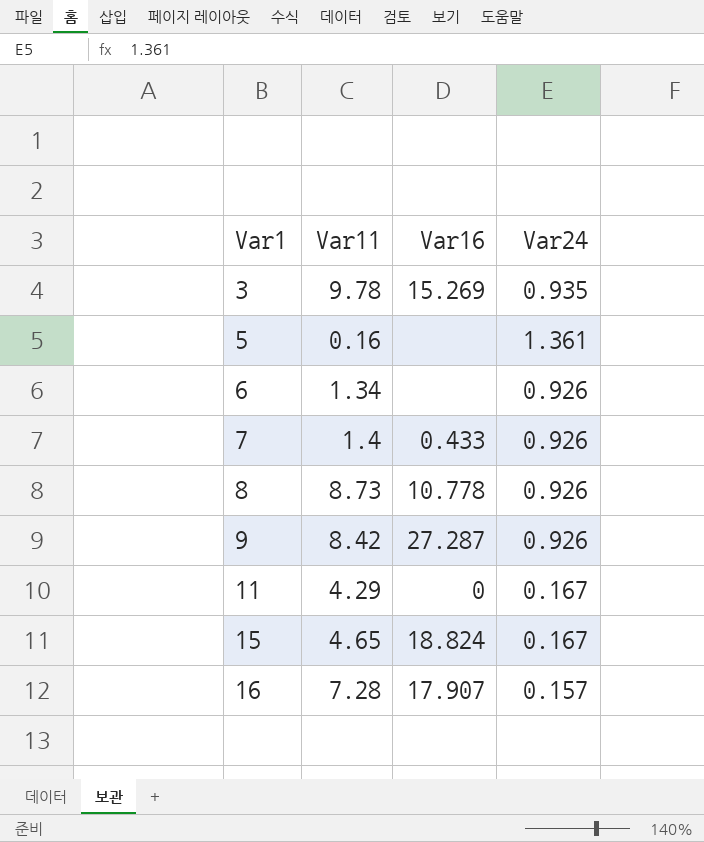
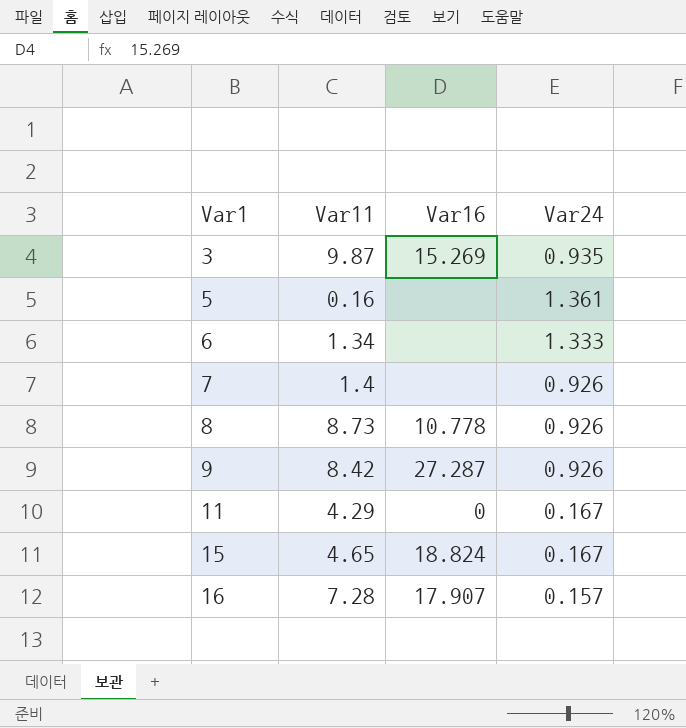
3 | Var11: 9.78 -> 9.87
6 | Var24: 0.926 -> 1.333
7 | Var16: 0.433 -> none

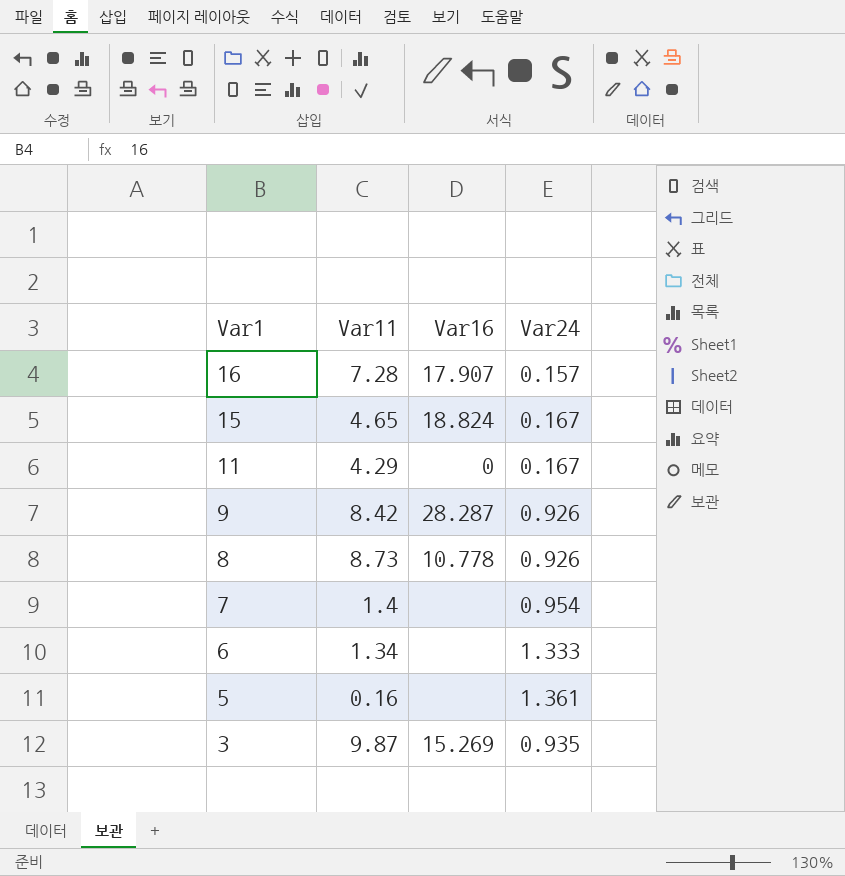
row order: Var1 ascending -> Var1 descending
9 | Var16: 27.287 -> 28.287
7 | Var24: 0.926 -> 0.954

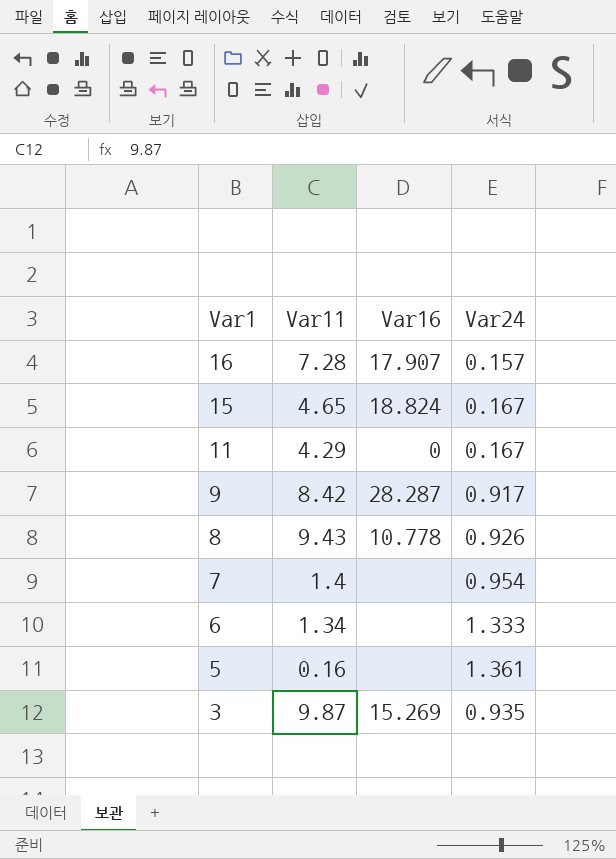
9 | Var24: 0.926 -> 0.917
8 | Var11: 8.73 -> 9.43

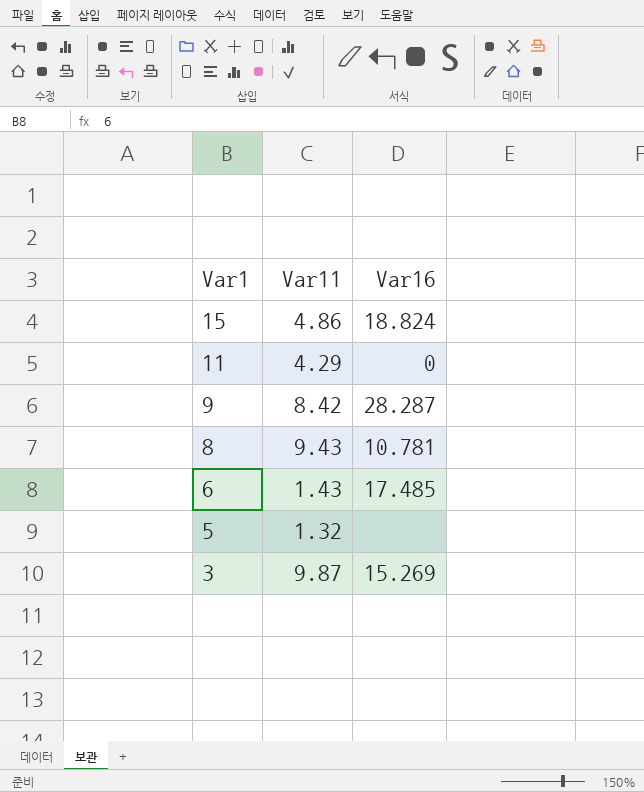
column Var24 | position: 4 -> none
row 16: 7.28 | 17.907 | 0.157 -> none
row 7: 1.4 | none | 0.954 -> none
15 | Var11: 4.65 -> 4.86
8 | Var16: 10.778 -> 10.781
6 | Var11: 1.34 -> 1.43
6 | Var16: none -> 17.485
5 | Var11: 0.16 -> 1.32

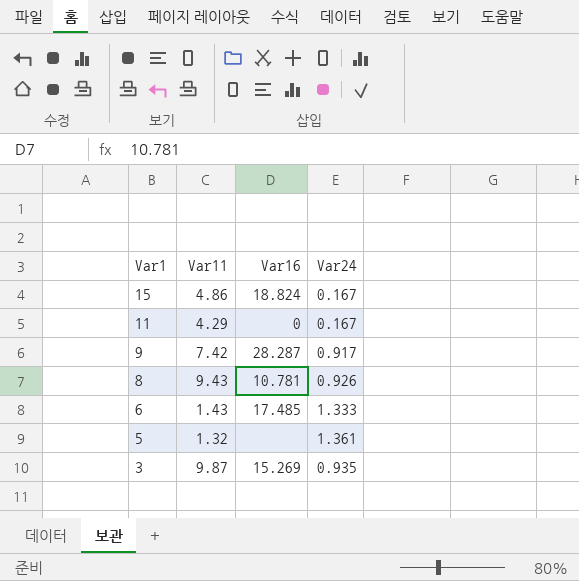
column Var24 | position: none -> 4
9 | Var11: 8.42 -> 7.42

